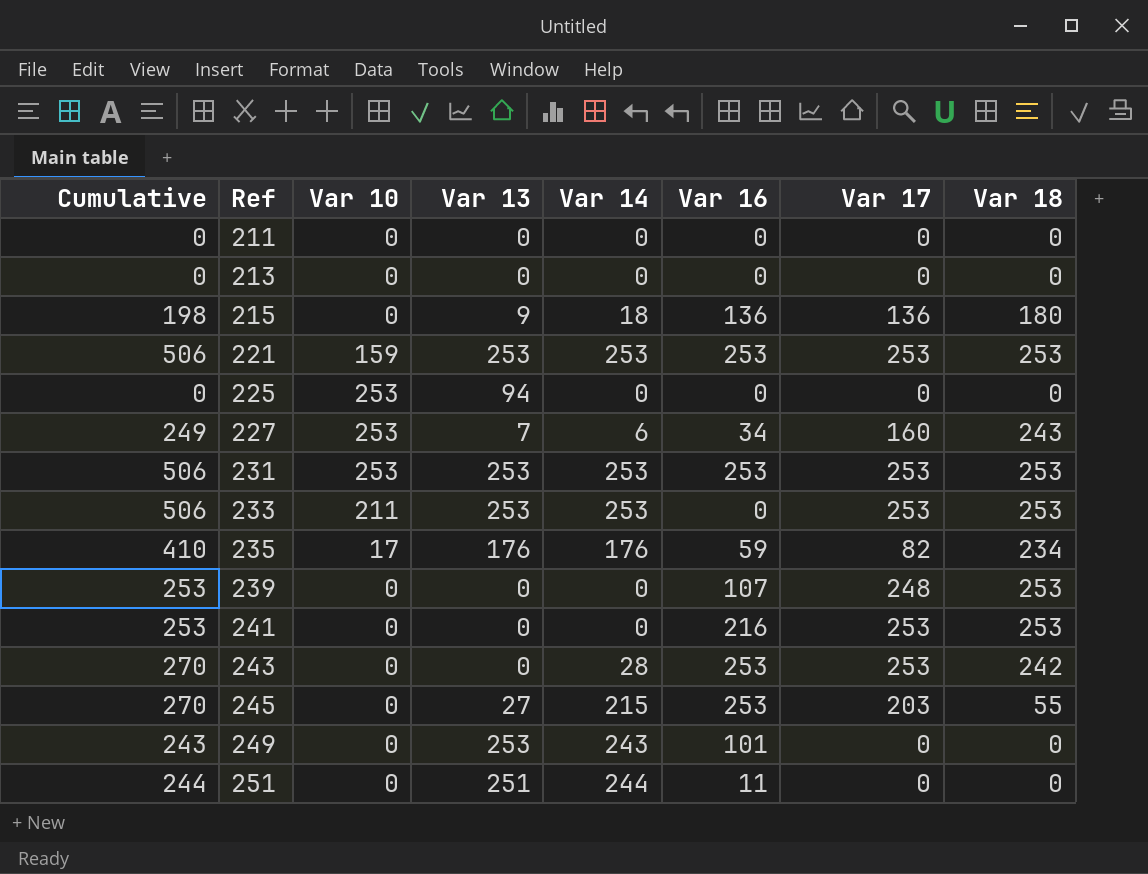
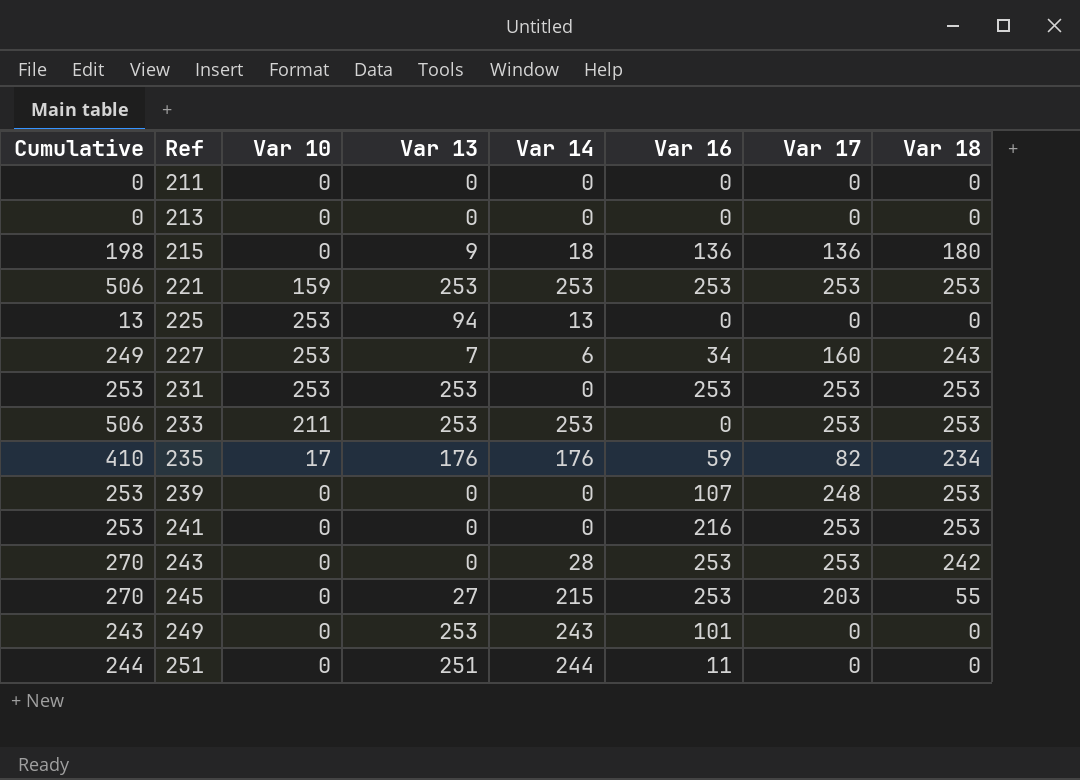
225 | Cumulative: 0 -> 13
225 | Var 14: 0 -> 13
231 | Cumulative: 506 -> 253
231 | Var 14: 253 -> 0

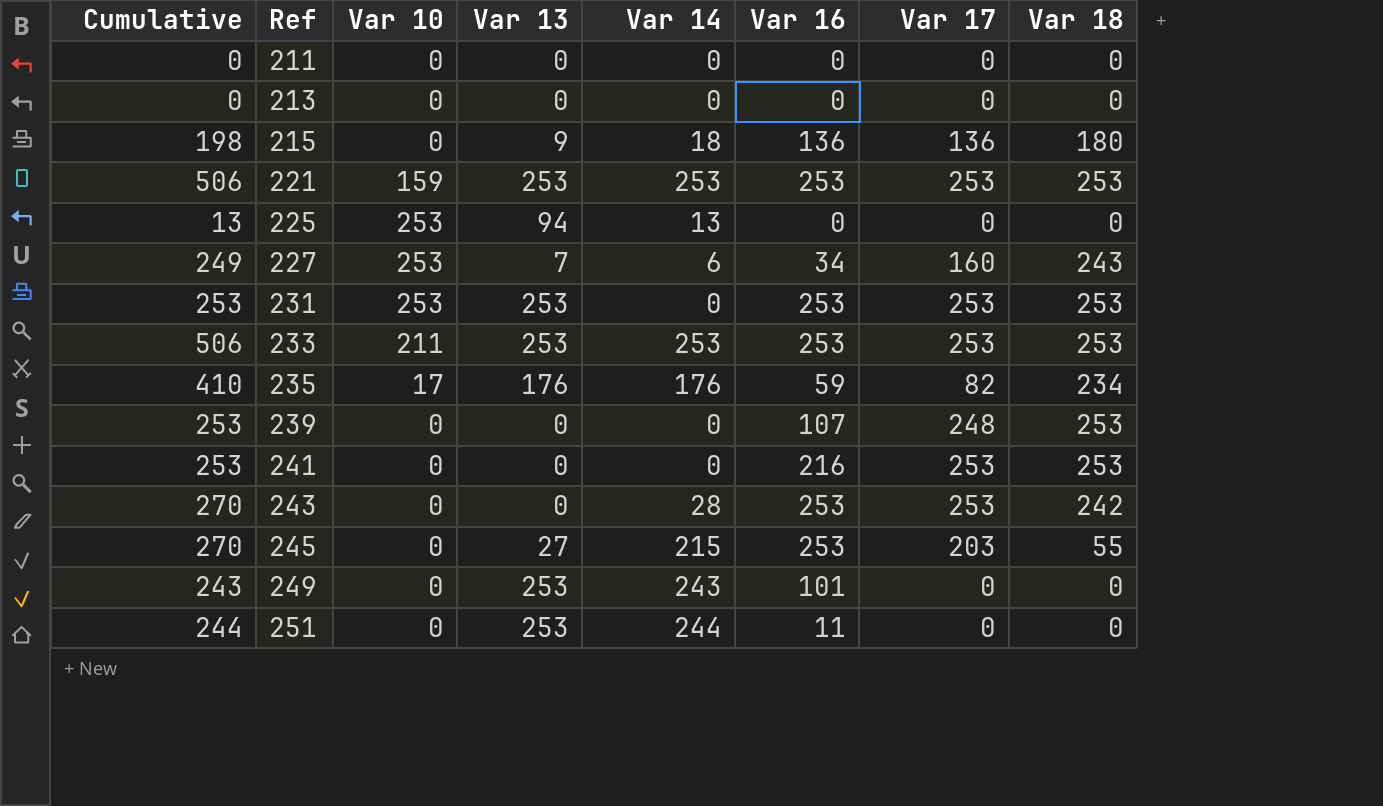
233 | Var 16: 0 -> 253
251 | Var 13: 251 -> 253

